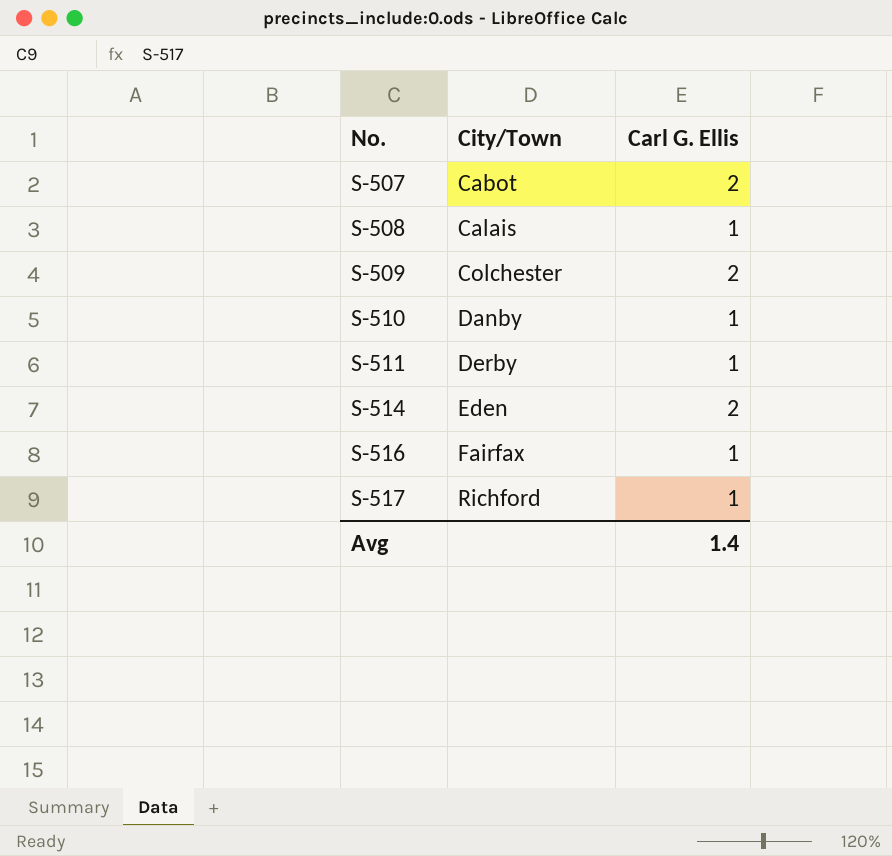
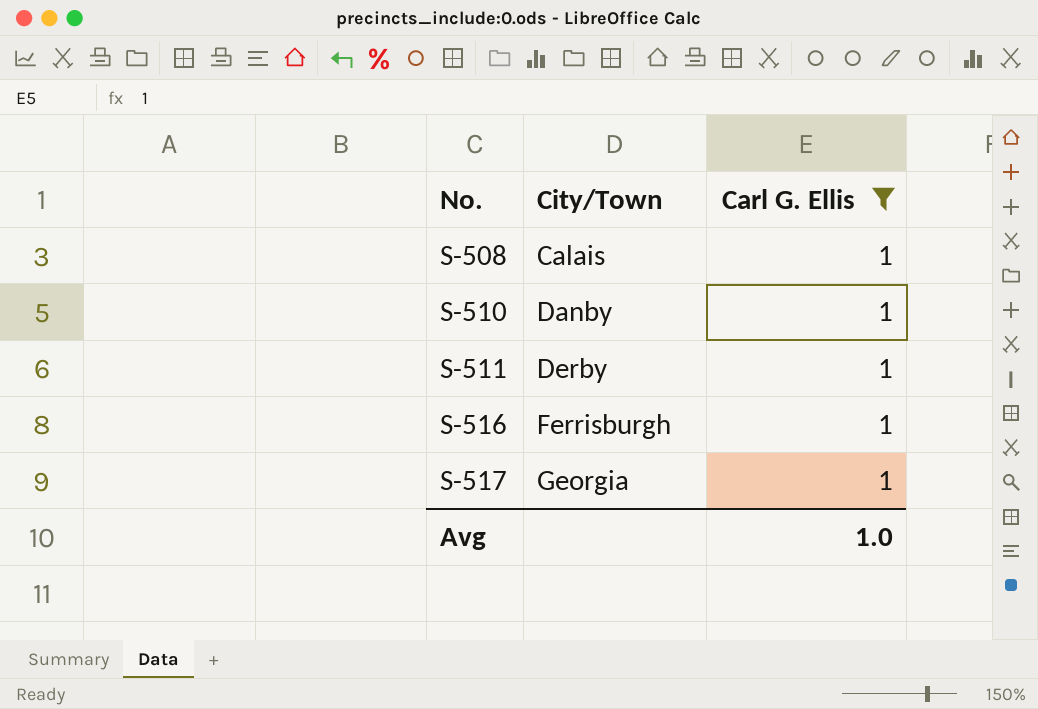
filter: none -> Carl G. Ellis = 1
S-516 | City/Town: Fairfax -> Ferrisburgh
S-517 | City/Town: Richford -> Georgia
Avg | Carl G. Ellis: 1.4 -> 1.0

